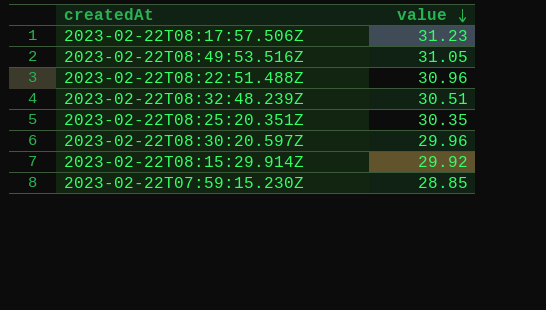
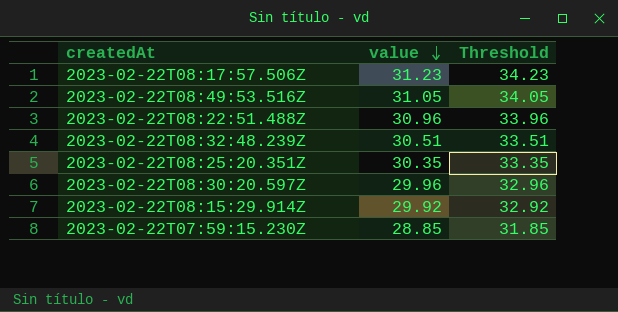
column Threshold | formula: none -> [value] + 3

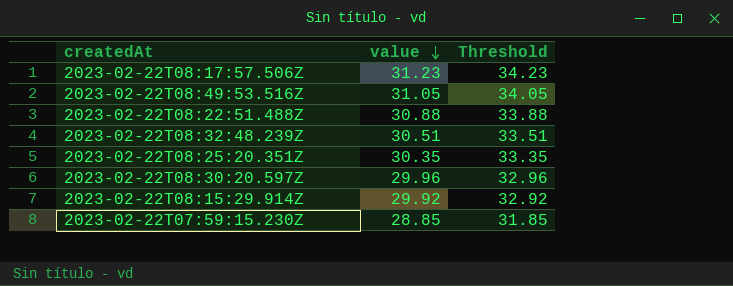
2023-02-22T08:22:51.488Z | value: 30.96 -> 30.88
2023-02-22T08:22:51.488Z | Threshold: 33.96 -> 33.88

